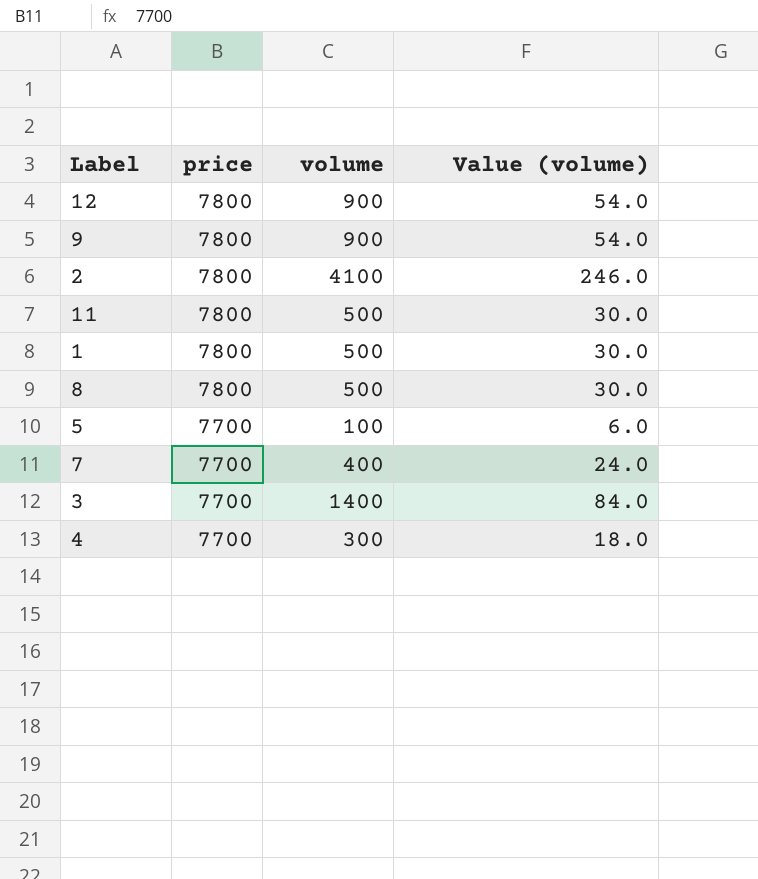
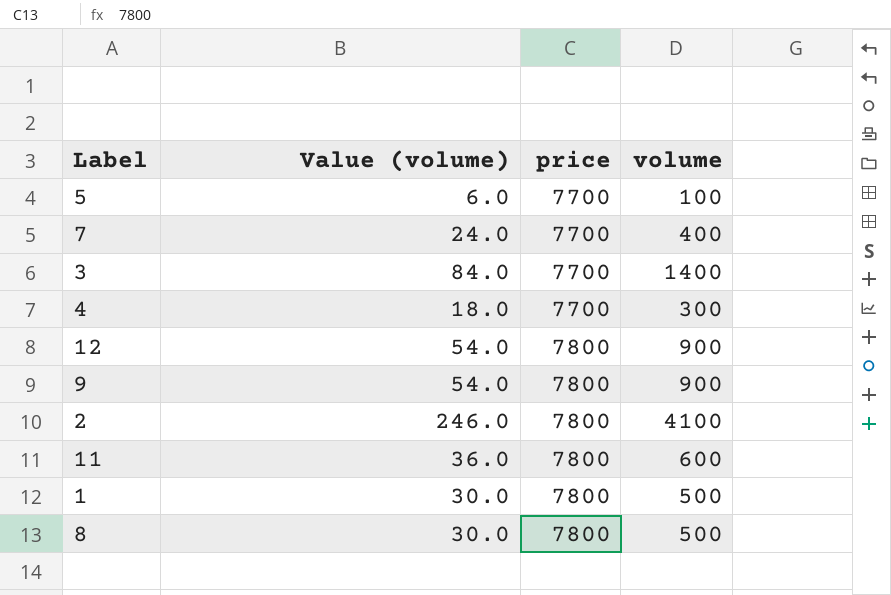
row order: price descending -> price ascending
column Value (volume) | position: 4 -> 2
11 | Value (volume): 30.0 -> 36.0
11 | volume: 500 -> 600

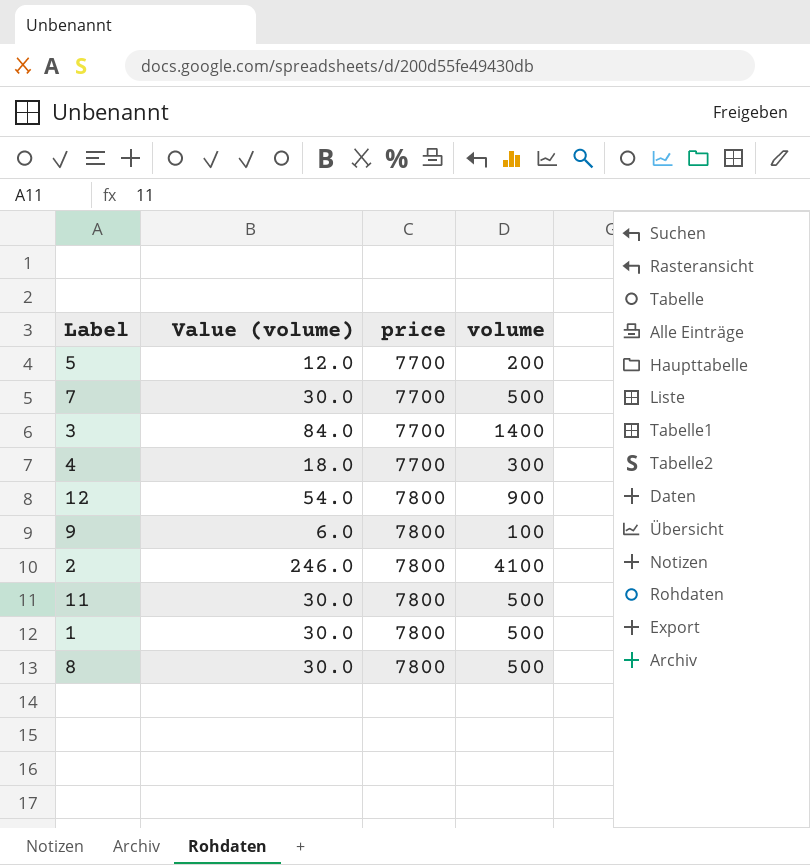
5 | Value (volume): 6.0 -> 12.0
5 | volume: 100 -> 200
7 | Value (volume): 24.0 -> 30.0
7 | volume: 400 -> 500
9 | Value (volume): 54.0 -> 6.0
9 | volume: 900 -> 100
11 | Value (volume): 36.0 -> 30.0
11 | volume: 600 -> 500

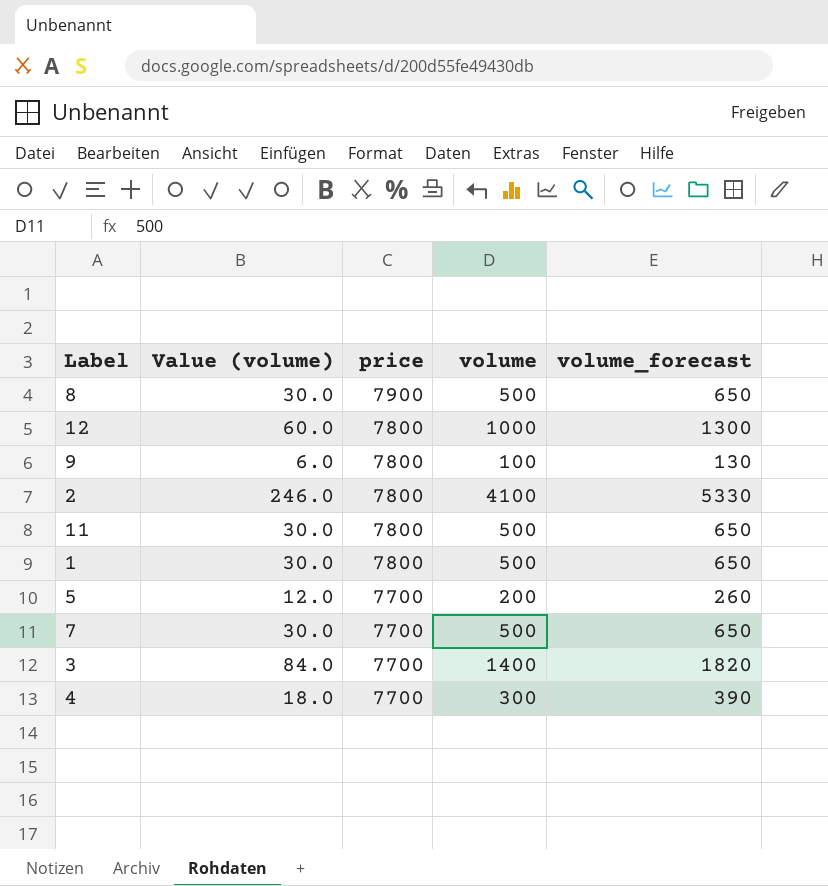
row order: price ascending -> price descending
column volume_forecast | formula: none -> [volume] * 1.3
8 | price: 7800 -> 7900
12 | Value (volume): 54.0 -> 60.0
12 | volume: 900 -> 1000

